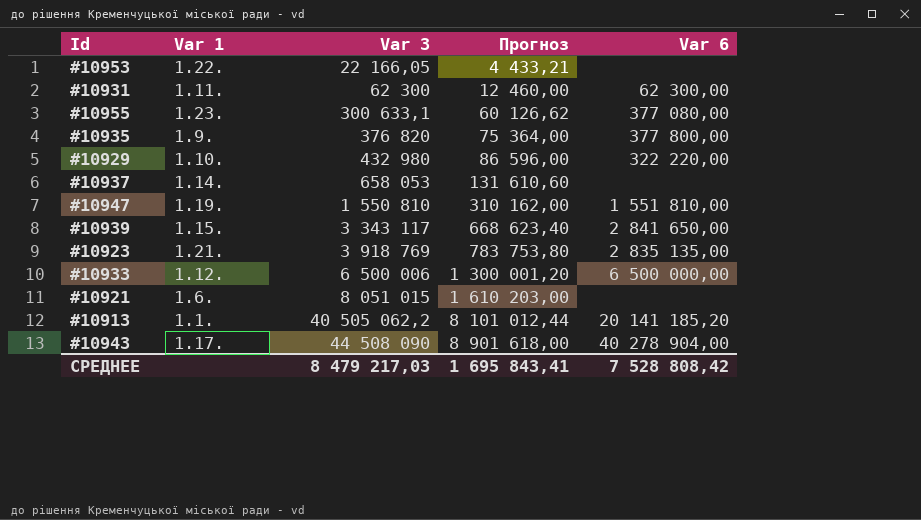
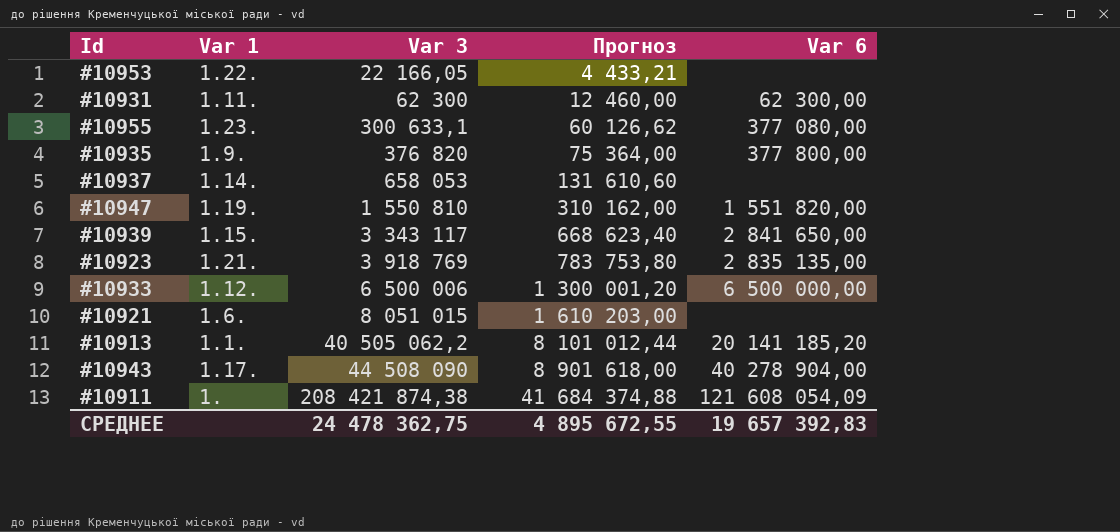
row #10929: 1.10. | 432 980 | 86 596,00 | 322 220,00 -> none
#10947 | Var 6: 1 551 810,00 -> 1 551 820,00
row #10911: none -> 1. | 208 421 874,38 | 41 684 374,88 | 121 608 054,09
СРЕДНЕЕ | Var 3: 8 479 217,03 -> 24 478 362,75
СРЕДНЕЕ | Прогноз: 1 695 843,41 -> 4 895 672,55
СРЕДНЕЕ | Var 6: 7 528 808,42 -> 19 657 392,83

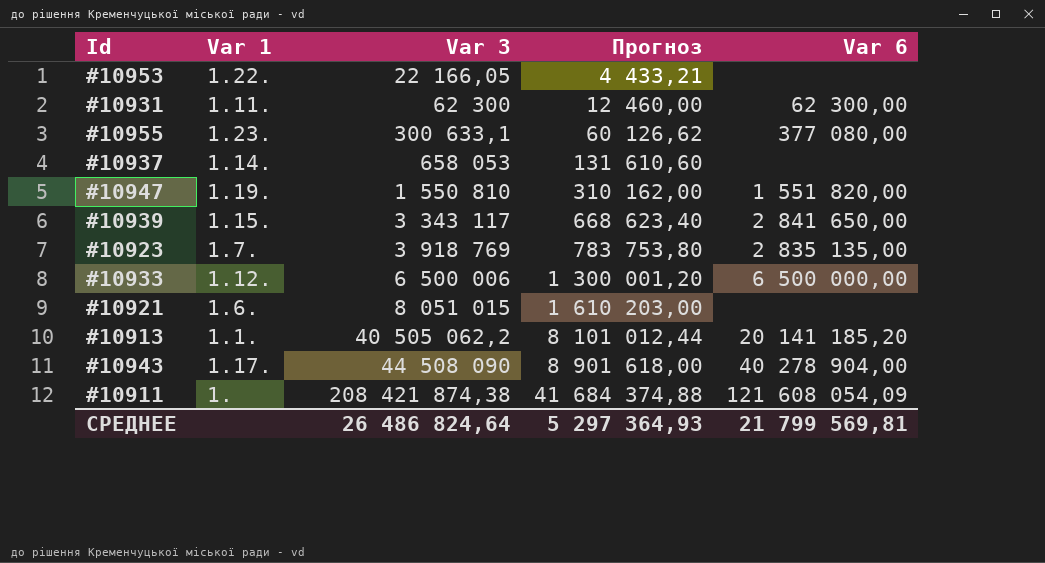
row #10935: 1.9. | 376 820 | 75 364,00 | 377 800,00 -> none
#10923 | Var 1: 1.21. -> 1.7.
СРЕДНЕЕ | Var 3: 24 478 362,75 -> 26 486 824,64
СРЕДНЕЕ | Прогноз: 4 895 672,55 -> 5 297 364,93
СРЕДНЕЕ | Var 6: 19 657 392,83 -> 21 799 569,81

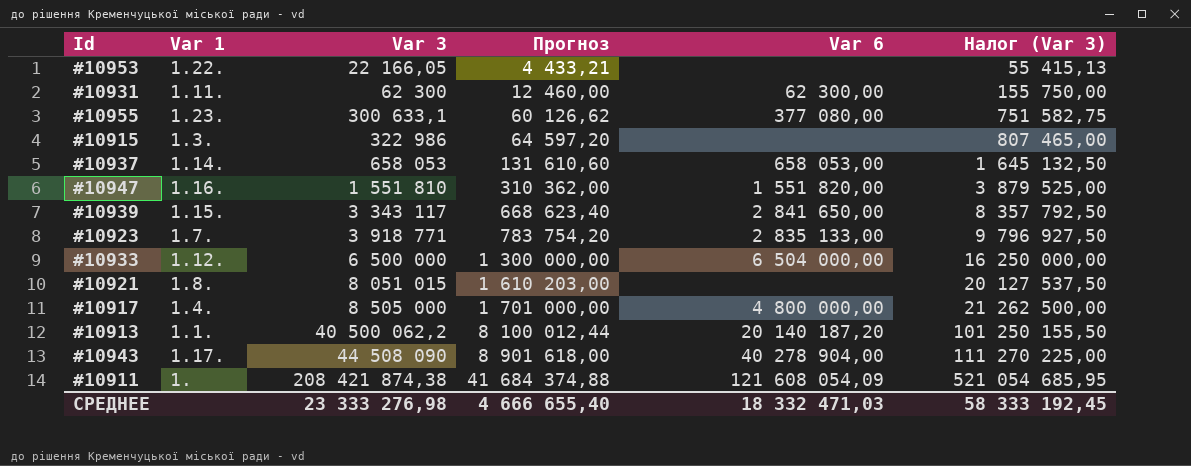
column Налог (Var 3) | formula: none -> [Var 3] * 2,5
row #10915: none -> 1.3. | 322 986 | 64 597,20 | none | 807 465,00
#10937 | Var 6: none -> 658 053,00
#10947 | Var 1: 1.19. -> 1.16.
#10947 | Var 3: 1 550 810 -> 1 551 810
#10947 | Прогноз: 310 162,00 -> 310 362,00
#10923 | Var 3: 3 918 769 -> 3 918 771
#10923 | Прогноз: 783 753,80 -> 783 754,20
#10923 | Var 6: 2 835 135,00 -> 2 835 133,00
#10933 | Var 3: 6 500 006 -> 6 500 000
#10933 | Прогноз: 1 300 001,20 -> 1 300 000,00
#10933 | Var 6: 6 500 000,00 -> 6 504 000,00
#10921 | Var 1: 1.6. -> 1.8.
row #10917: none -> 1.4. | 8 505 000 | 1 701 000,00 | 4 800 000,00 | 21 262 500,00
#10913 | Var 3: 40 505 062,2 -> 40 500 062,2
#10913 | Прогноз: 8 101 012,44 -> 8 100 012,44
#10913 | Var 6: 20 141 185,20 -> 20 140 187,20
СРЕДНЕЕ | Var 3: 26 486 824,64 -> 23 333 276,98
СРЕДНЕЕ | Прогноз: 5 297 364,93 -> 4 666 655,40
СРЕДНЕЕ | Var 6: 21 799 569,81 -> 18 332 471,03

